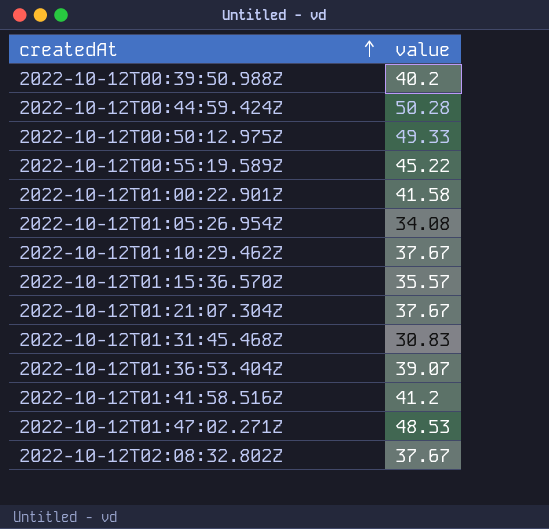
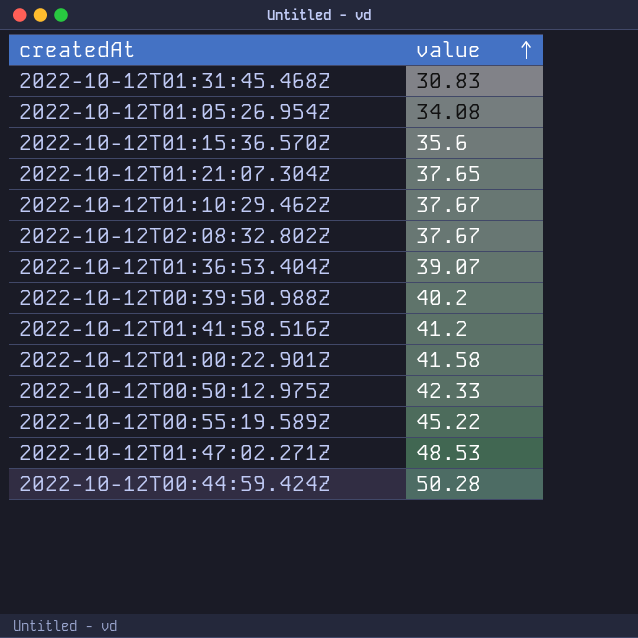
row order: createdAt ascending -> value ascending
2022-10-12T01:15:36.570Z | value: 35.57 -> 35.6
2022-10-12T01:21:07.304Z | value: 37.67 -> 37.65
2022-10-12T00:50:12.975Z | value: 49.33 -> 42.33

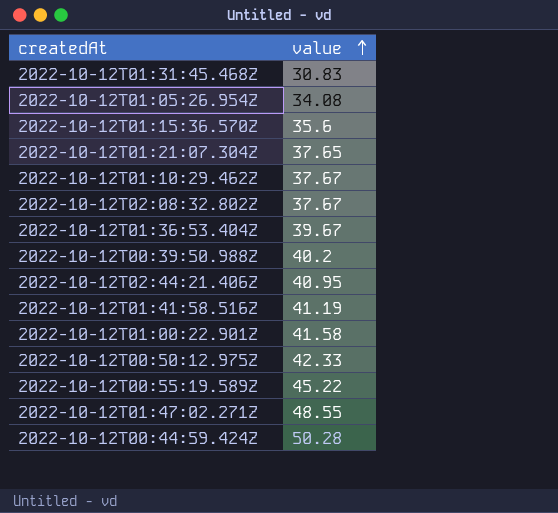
2022-10-12T01:36:53.404Z | value: 39.07 -> 39.67
row 2022-10-12T02:44:21.406Z: none -> 40.95
2022-10-12T01:41:58.516Z | value: 41.2 -> 41.19
2022-10-12T01:47:02.271Z | value: 48.53 -> 48.55

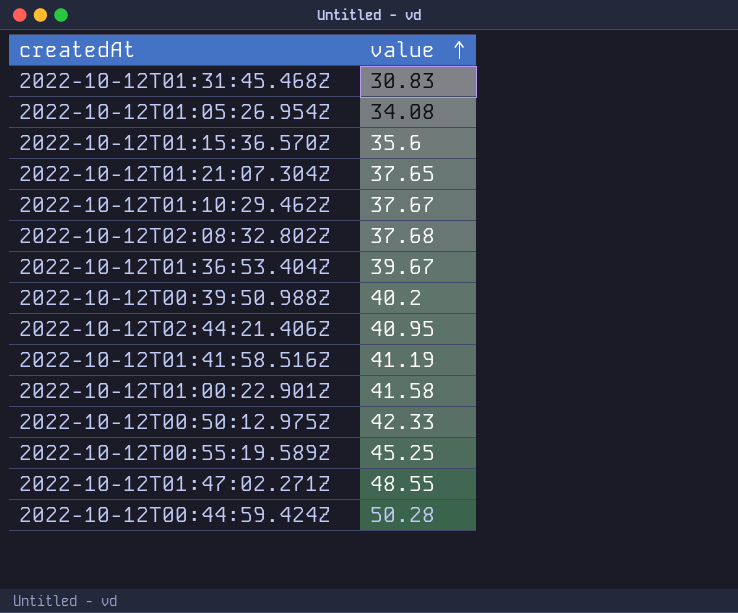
2022-10-12T02:08:32.802Z | value: 37.67 -> 37.68
2022-10-12T00:55:19.589Z | value: 45.22 -> 45.25

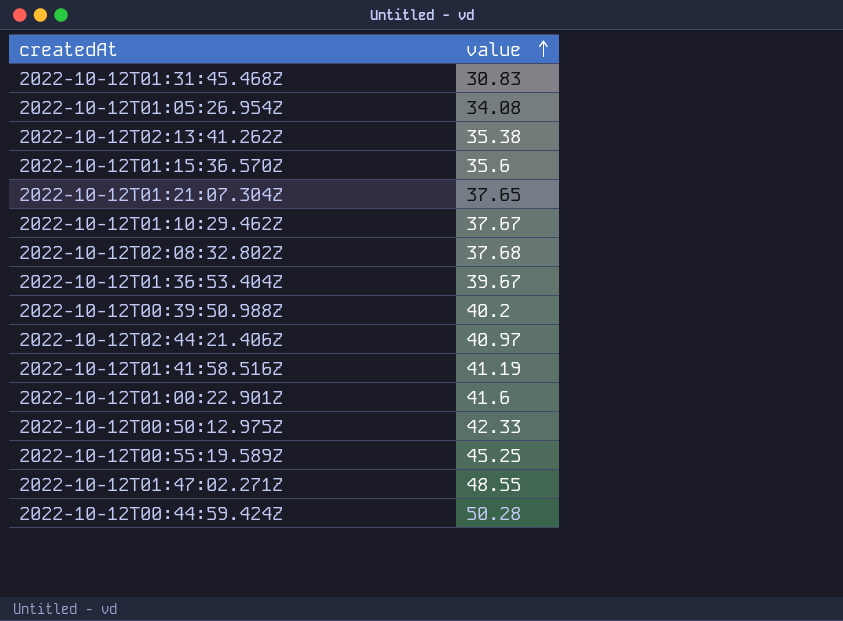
row 2022-10-12T02:13:41.262Z: none -> 35.38
2022-10-12T02:44:21.406Z | value: 40.95 -> 40.97
2022-10-12T01:00:22.901Z | value: 41.58 -> 41.6

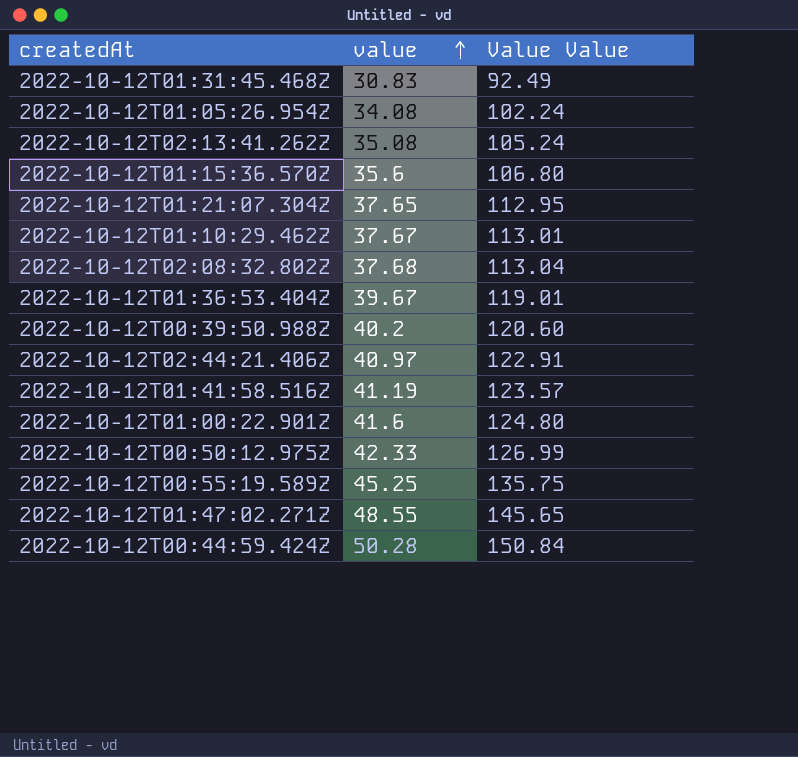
column Value Value | formula: none -> [value] * 3
2022-10-12T02:13:41.262Z | value: 35.38 -> 35.08

